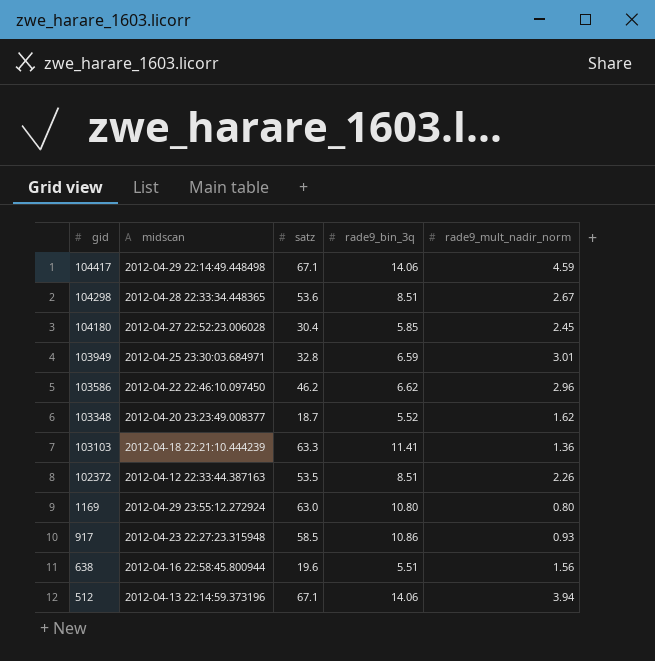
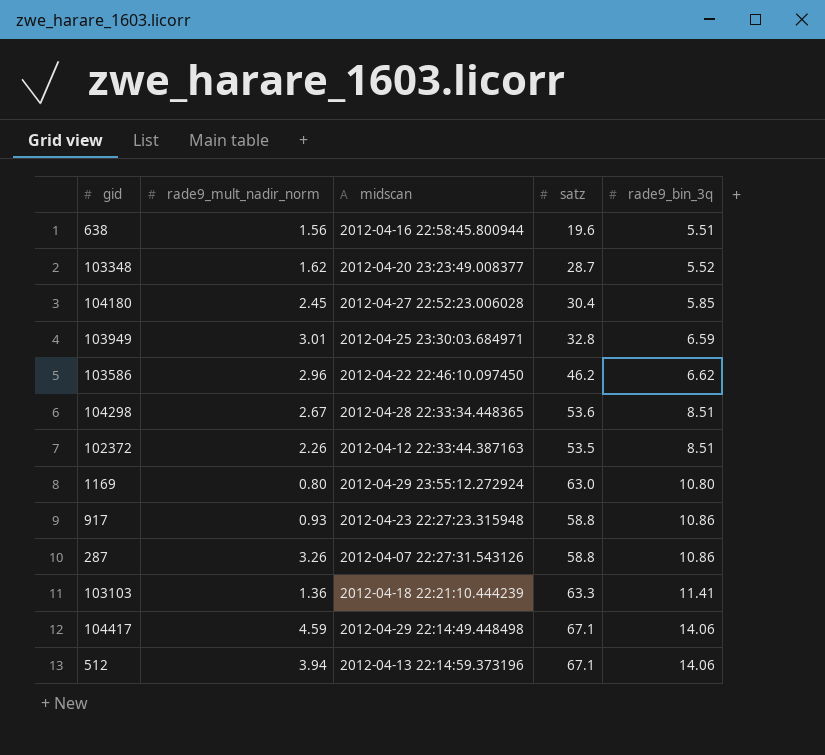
row order: gid descending -> rade9_bin_3q ascending
column rade9_mult_nadir_norm | position: 5 -> 2
103348 | satz: 18.7 -> 28.7
917 | satz: 58.5 -> 58.8
row 287: none -> 3.26 | 2012-04-07 22:27:31.543126 | 58.8 | 10.86

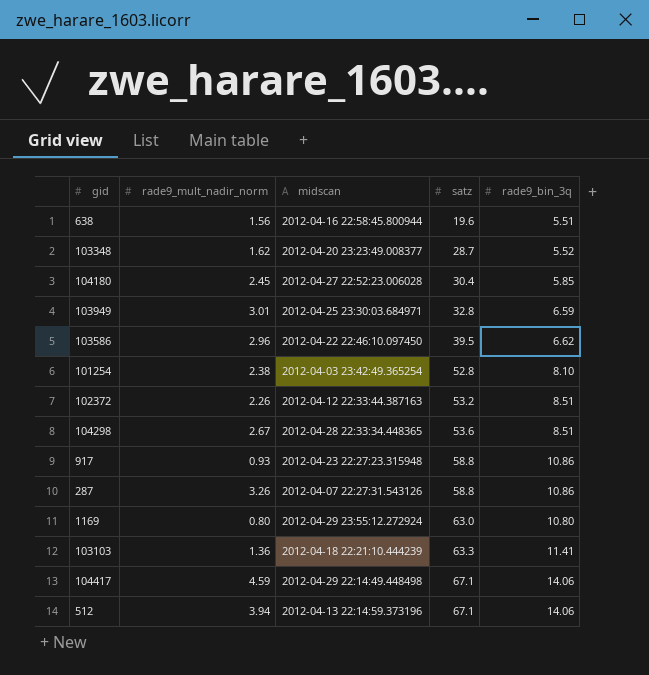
row order: rade9_bin_3q ascending -> satz ascending
103586 | satz: 46.2 -> 39.5
row 101254: none -> 2.38 | 2012-04-03 23:42:49.365254 | 52.8 | 8.10
102372 | satz: 53.5 -> 53.2

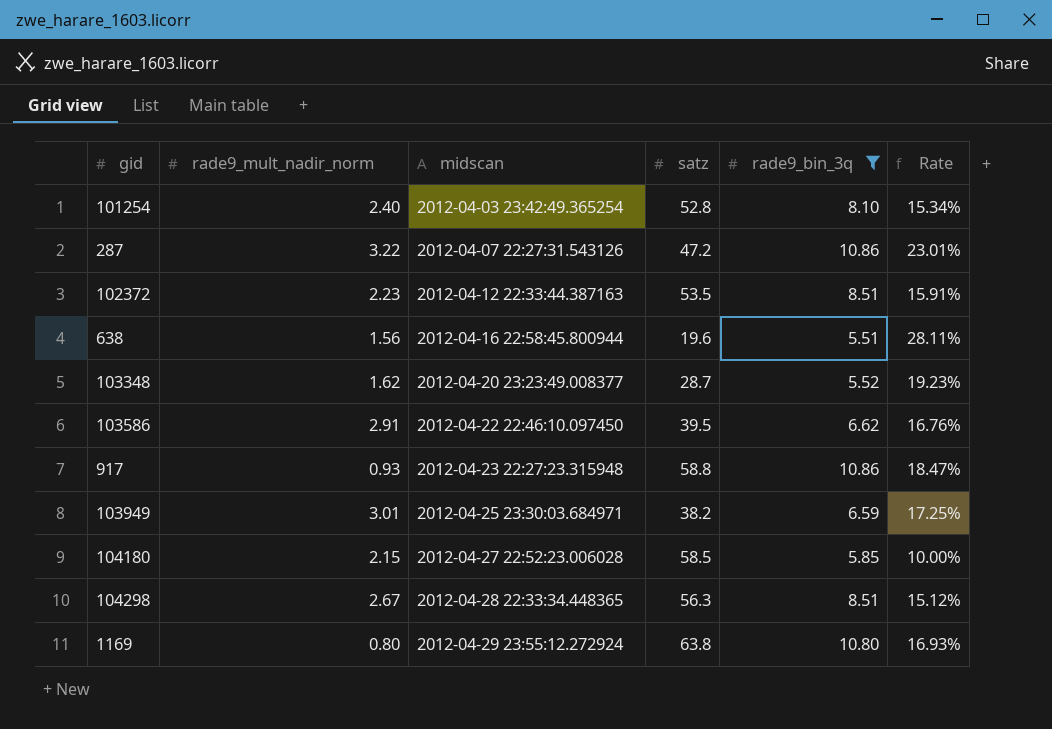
filter: none -> rade9_bin_3q <= 10.86
row order: satz ascending -> midscan ascending
column Rate | formula: none -> [rade9_bin_3q] / [satz]
101254 | rade9_mult_nadir_norm: 2.38 -> 2.40
287 | rade9_mult_nadir_norm: 3.26 -> 3.22
287 | satz: 58.8 -> 47.2
102372 | rade9_mult_nadir_norm: 2.26 -> 2.23
102372 | satz: 53.2 -> 53.5
103586 | rade9_mult_nadir_norm: 2.96 -> 2.91
103949 | satz: 32.8 -> 38.2
104180 | rade9_mult_nadir_norm: 2.45 -> 2.15
104180 | satz: 30.4 -> 58.5
104298 | satz: 53.6 -> 56.3
1169 | satz: 63.0 -> 63.8

